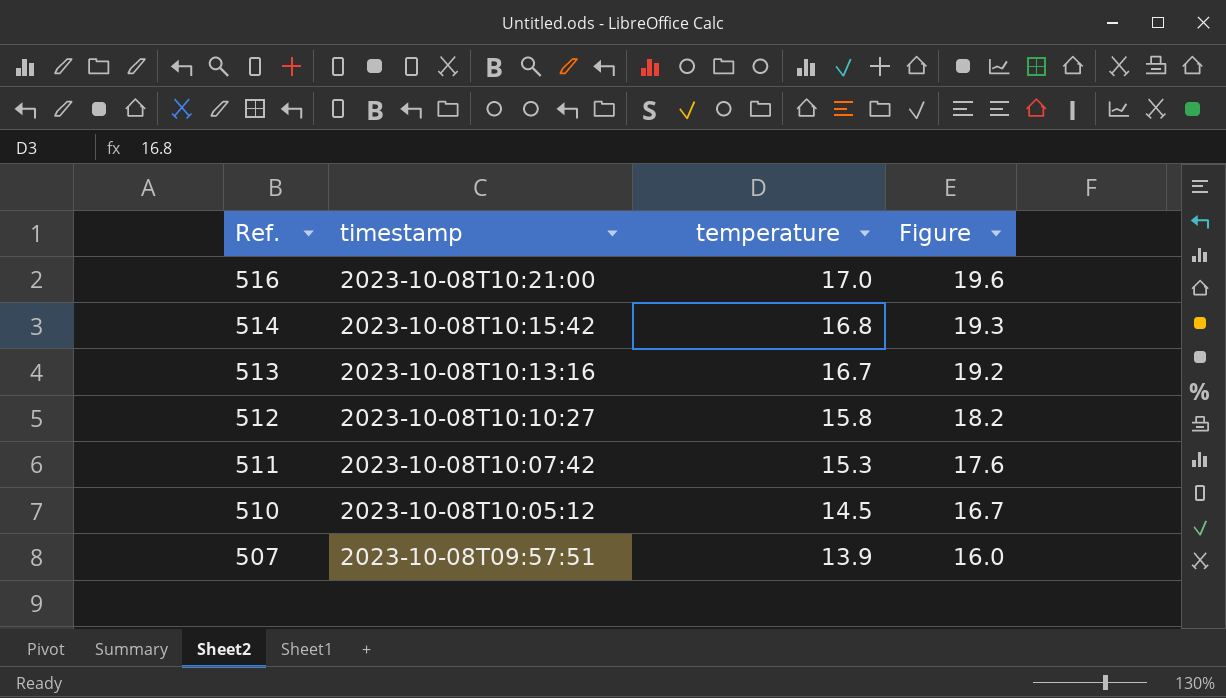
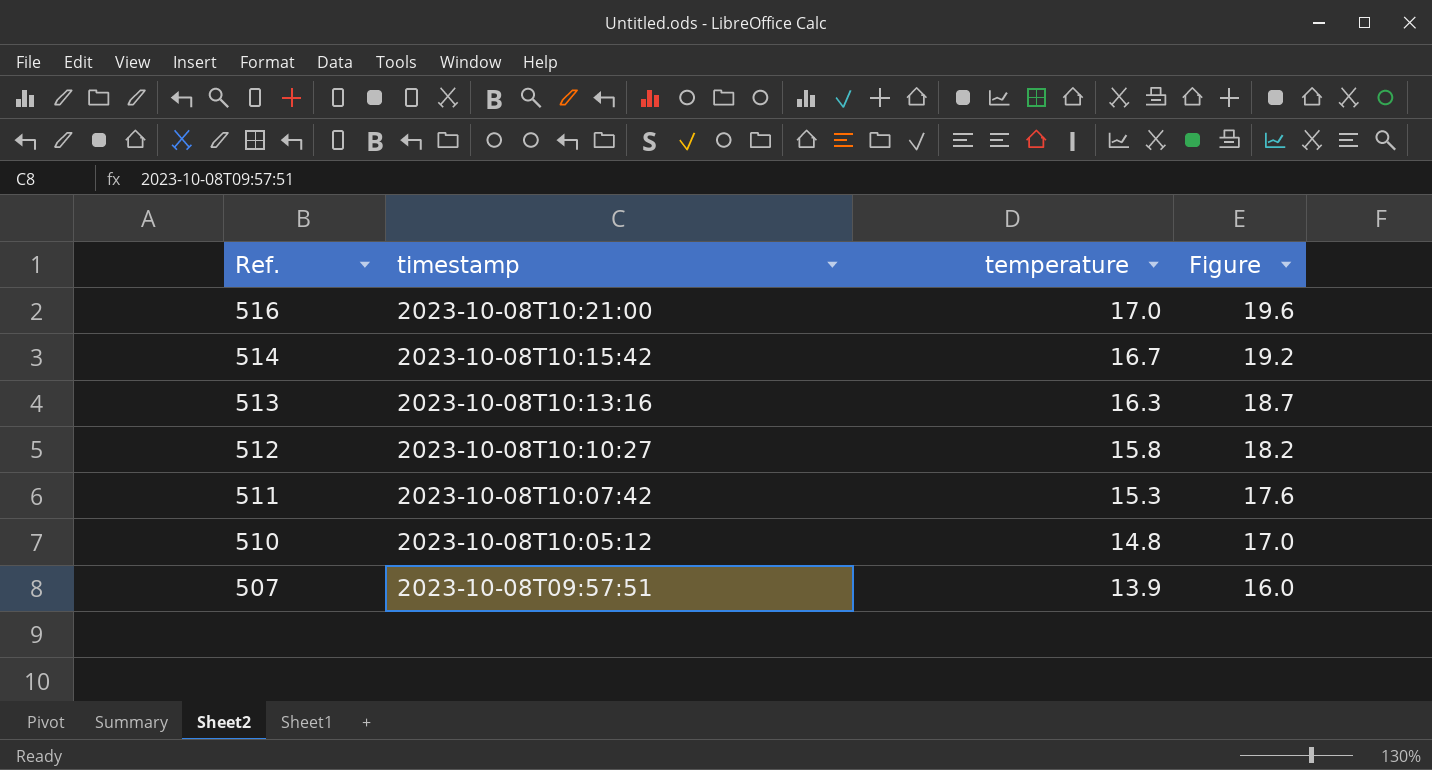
514 | temperature: 16.8 -> 16.7
514 | Figure: 19.3 -> 19.2
513 | temperature: 16.7 -> 16.3
513 | Figure: 19.2 -> 18.7
510 | temperature: 14.5 -> 14.8
510 | Figure: 16.7 -> 17.0

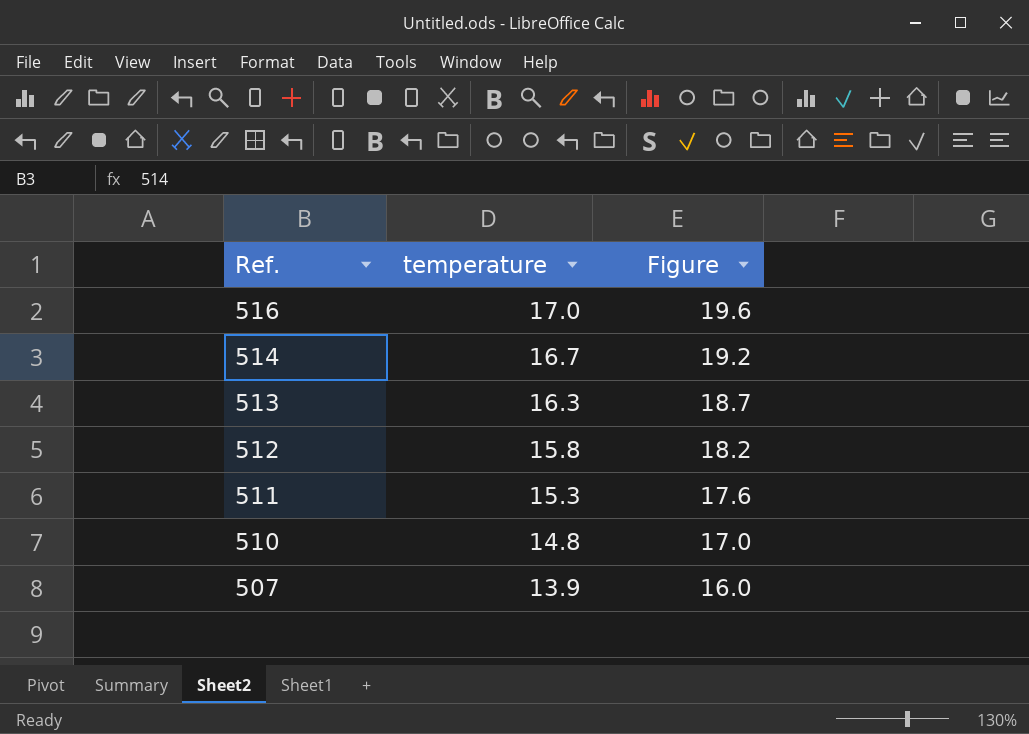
column timestamp | position: 2 -> none

